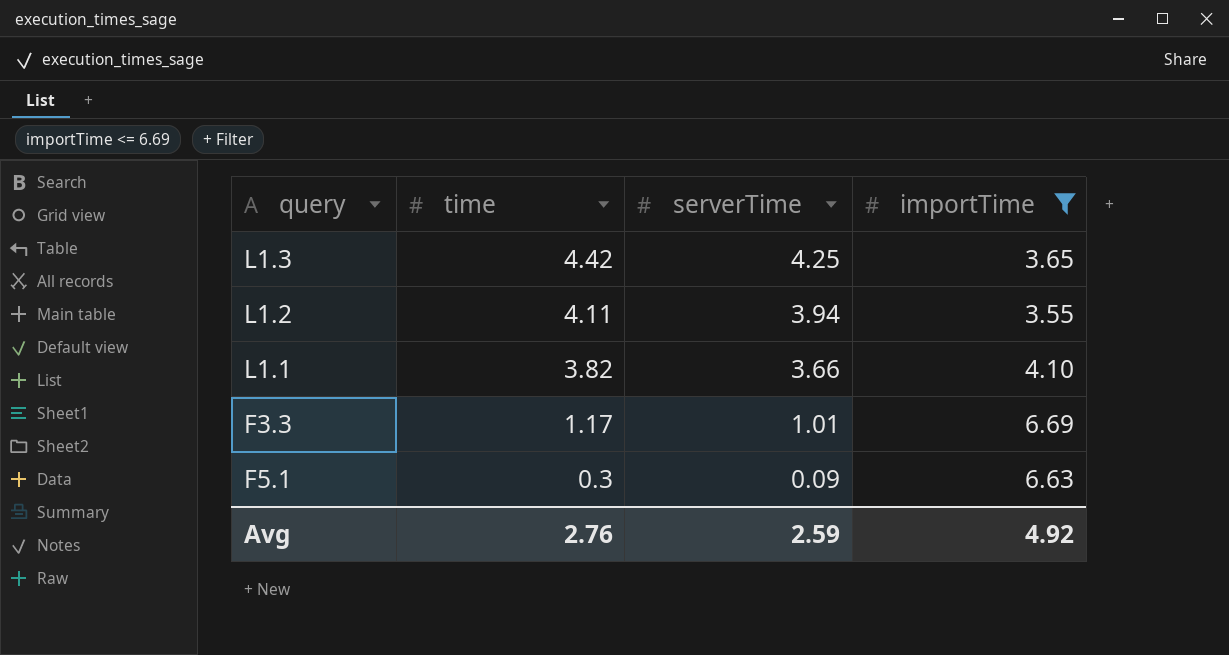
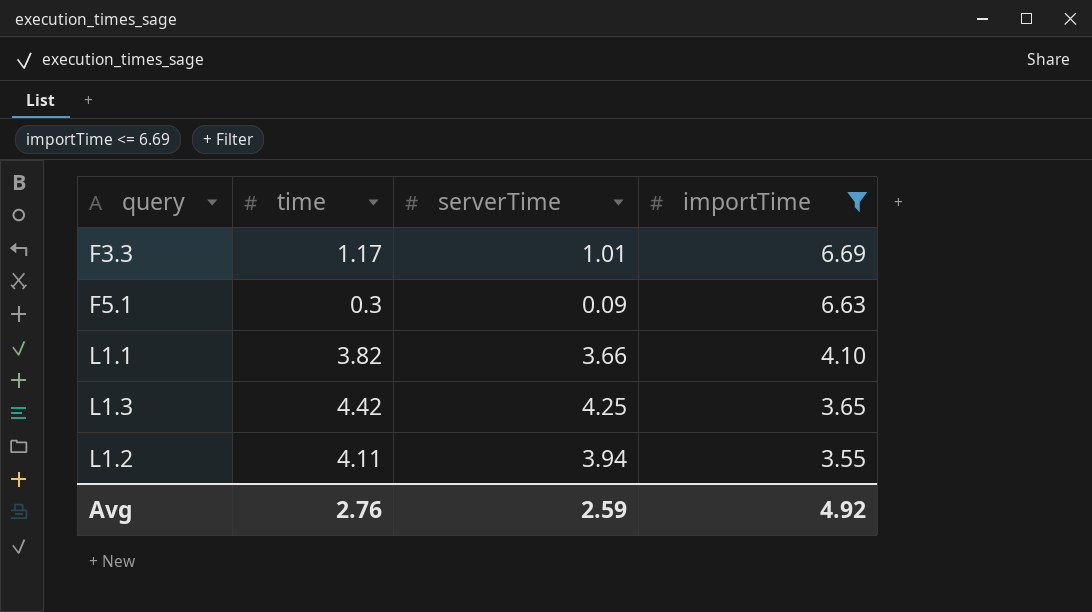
row order: time descending -> importTime descending

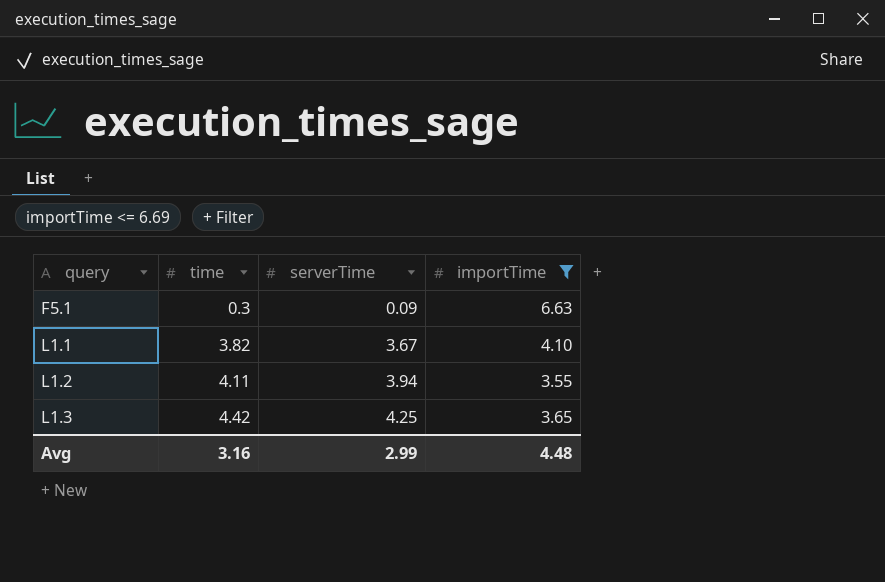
row order: importTime descending -> query ascending
row F3.3: 1.17 | 1.01 | 6.69 -> none
L1.1 | serverTime: 3.66 -> 3.67
Avg | time: 2.76 -> 3.16
Avg | serverTime: 2.59 -> 2.99
Avg | importTime: 4.92 -> 4.48

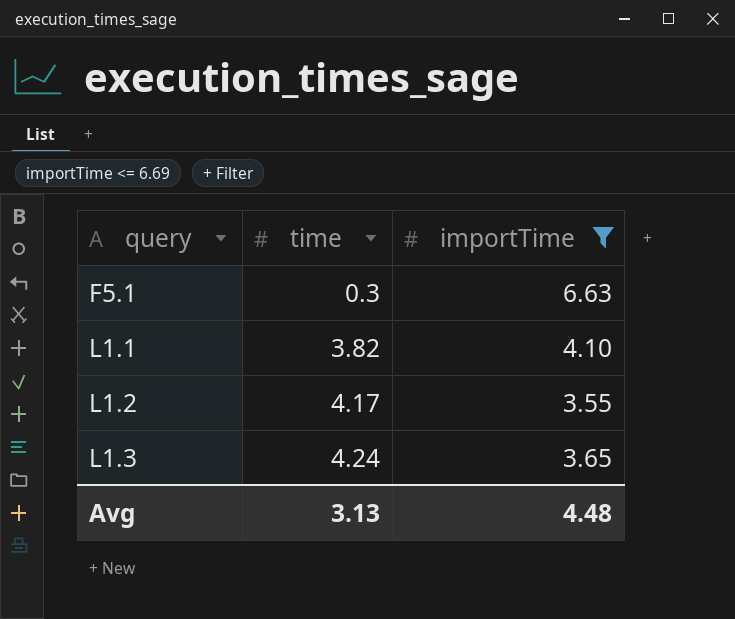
column serverTime | position: 3 -> none
L1.2 | time: 4.11 -> 4.17
L1.3 | time: 4.42 -> 4.24
Avg | time: 3.16 -> 3.13

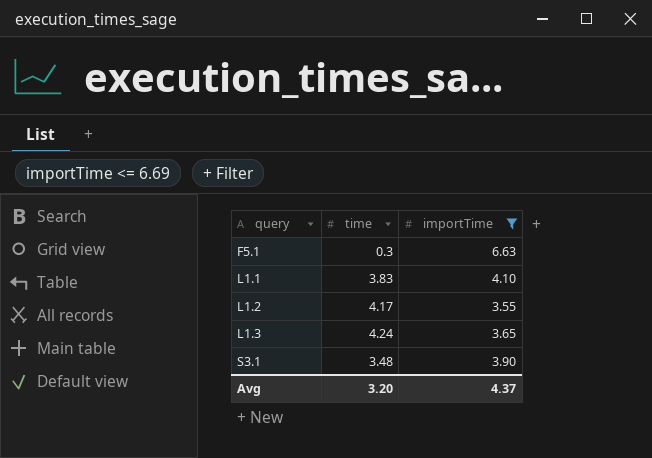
L1.1 | time: 3.82 -> 3.83
row S3.1: none -> 3.48 | 3.90
Avg | time: 3.13 -> 3.20
Avg | importTime: 4.48 -> 4.37

